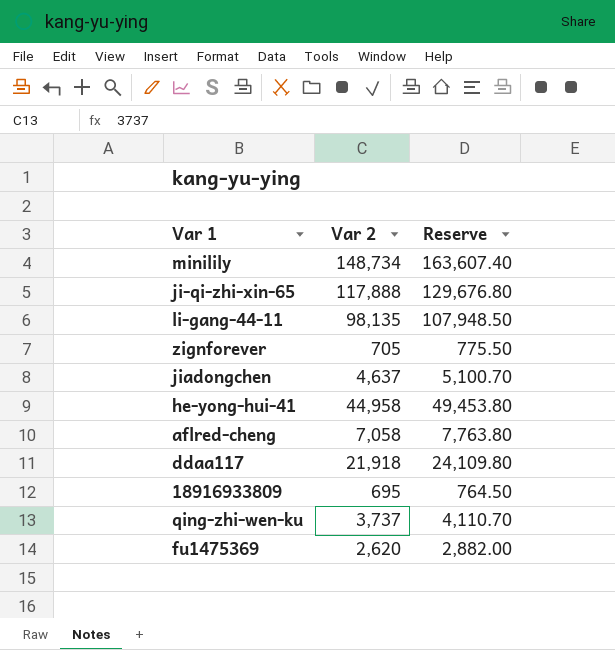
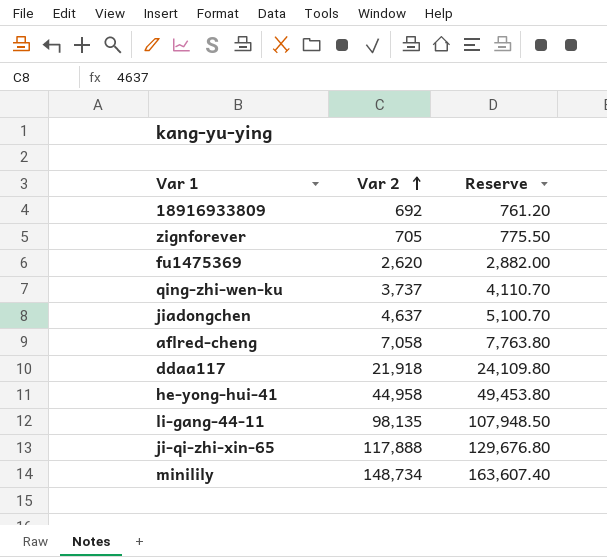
row order: none -> Var 2 ascending
18916933809 | Var 2: 695 -> 692
18916933809 | Reserve: 764.50 -> 761.20

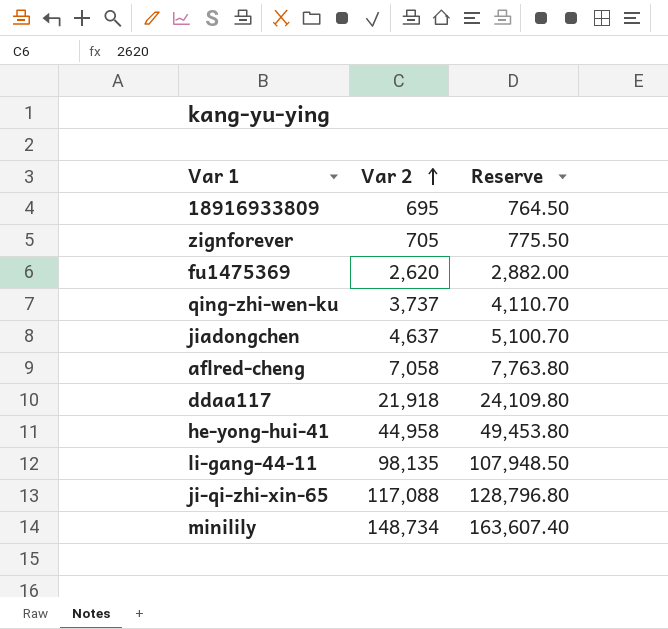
18916933809 | Var 2: 692 -> 695
18916933809 | Reserve: 761.20 -> 764.50
ji-qi-zhi-xin-65 | Var 2: 117,888 -> 117,088
ji-qi-zhi-xin-65 | Reserve: 129,676.80 -> 128,796.80

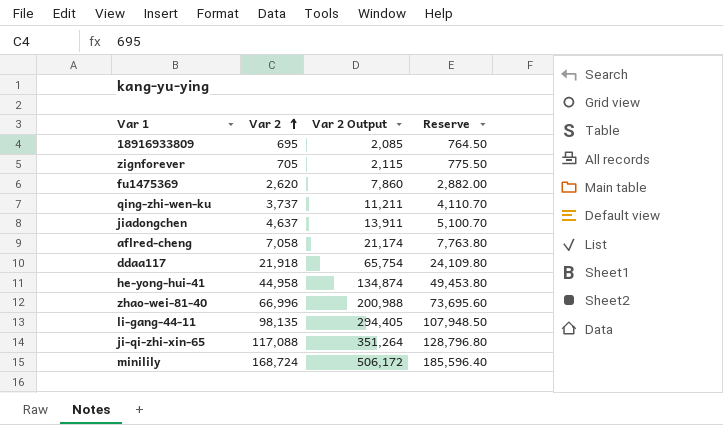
column Var 2 Output | formula: none -> [Var 2] * 3
row zhao-wei-81-40: none -> 66,996 | 200,988 | 73,695.60
minilily | Var 2: 148,734 -> 168,724
minilily | Reserve: 163,607.40 -> 185,596.40

